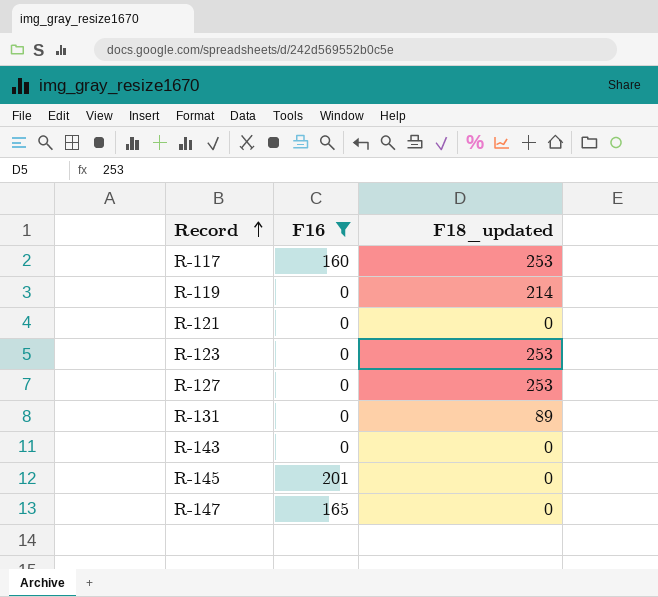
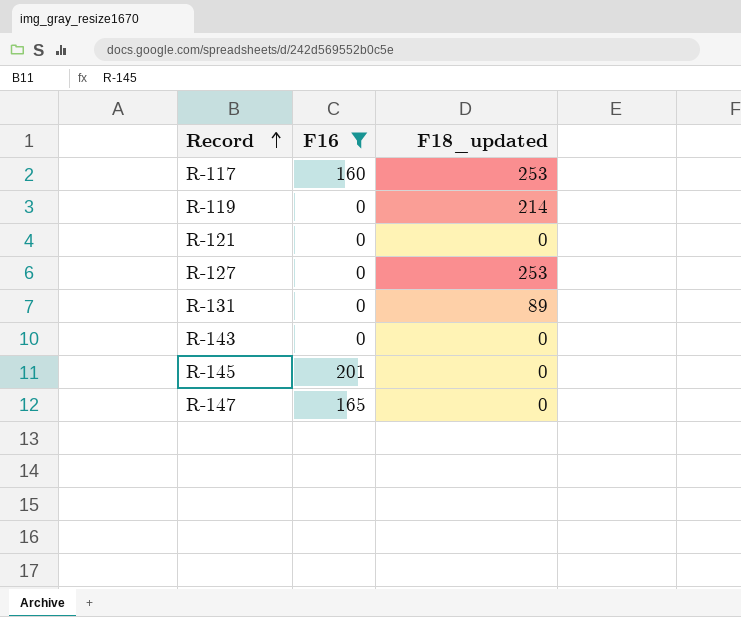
row R-123: 0 | 253 -> none

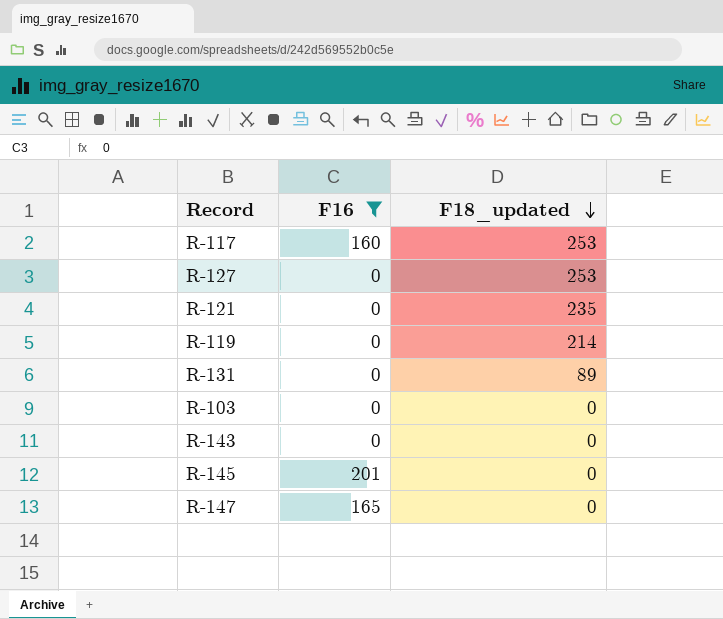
row order: Record ascending -> F18_updated descending
R-121 | F18_updated: 0 -> 235
row R-103: none -> 0 | 0

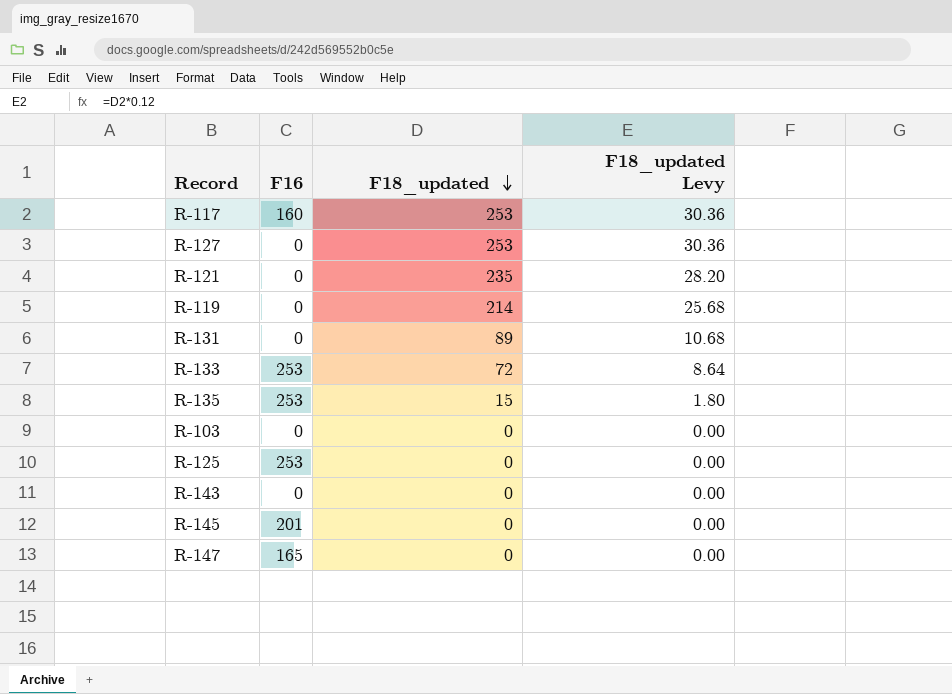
filter: F16 != 253 -> none
column F18_updated Levy | formula: none -> [F18_updated] * 0.12

